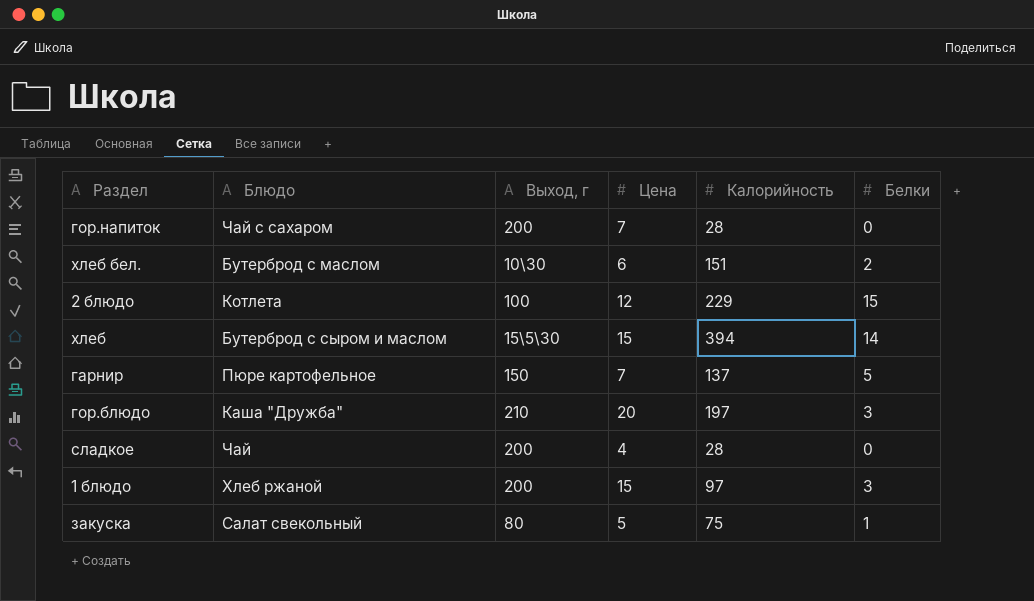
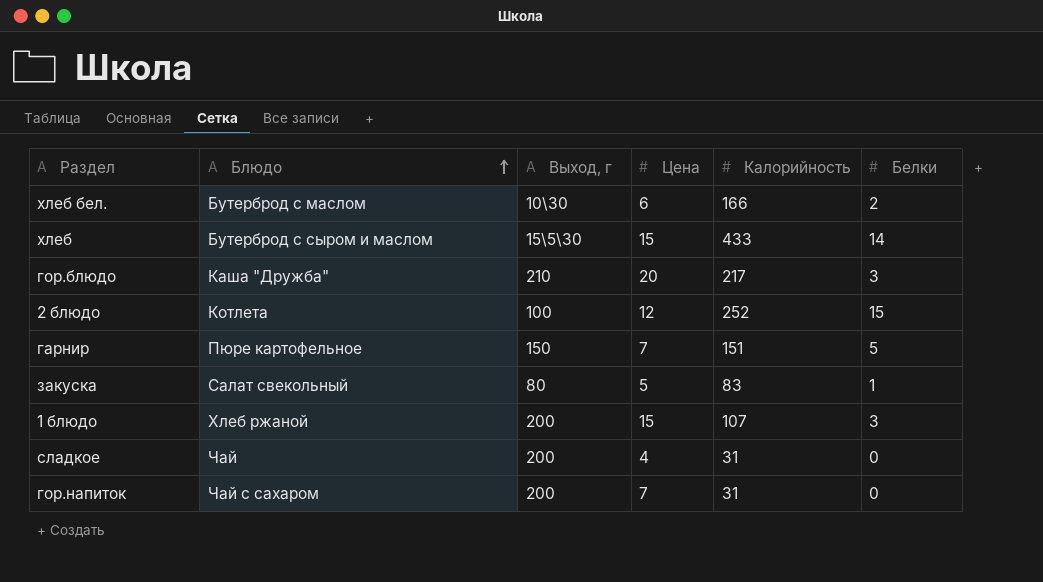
row order: none -> Блюдо ascending
хлеб бел. | Калорийность: 151 -> 166
хлеб | Калорийность: 394 -> 433
гор.блюдо | Калорийность: 197 -> 217
2 блюдо | Калорийность: 229 -> 252
гарнир | Калорийность: 137 -> 151
закуска | Калорийность: 75 -> 83
1 блюдо | Калорийность: 97 -> 107
сладкое | Калорийность: 28 -> 31
гор.напиток | Калорийность: 28 -> 31

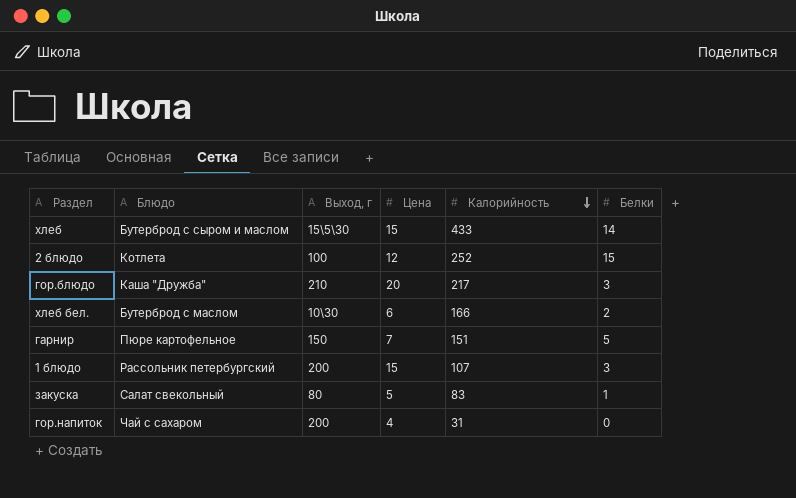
row order: Блюдо ascending -> Калорийность descending
row сладкое: Чай | 200 | 4 | 31 | 0 -> none
1 блюдо | Блюдо: Хлеб ржаной -> Рассольник петербургский
гор.напиток | Цена: 7 -> 4

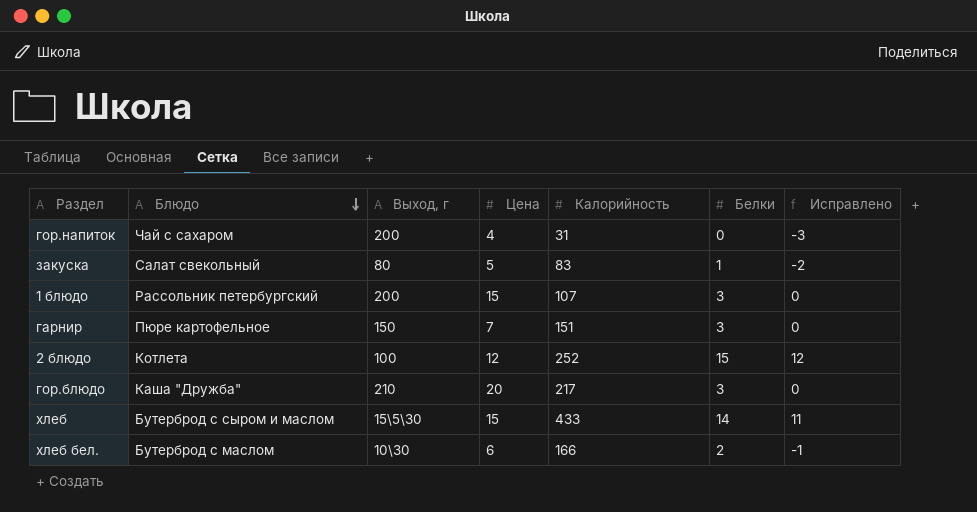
row order: Калорийность descending -> Блюдо descending
column Исправлено | formula: none -> [Белки] - 3
гарнир | Белки: 5 -> 3

